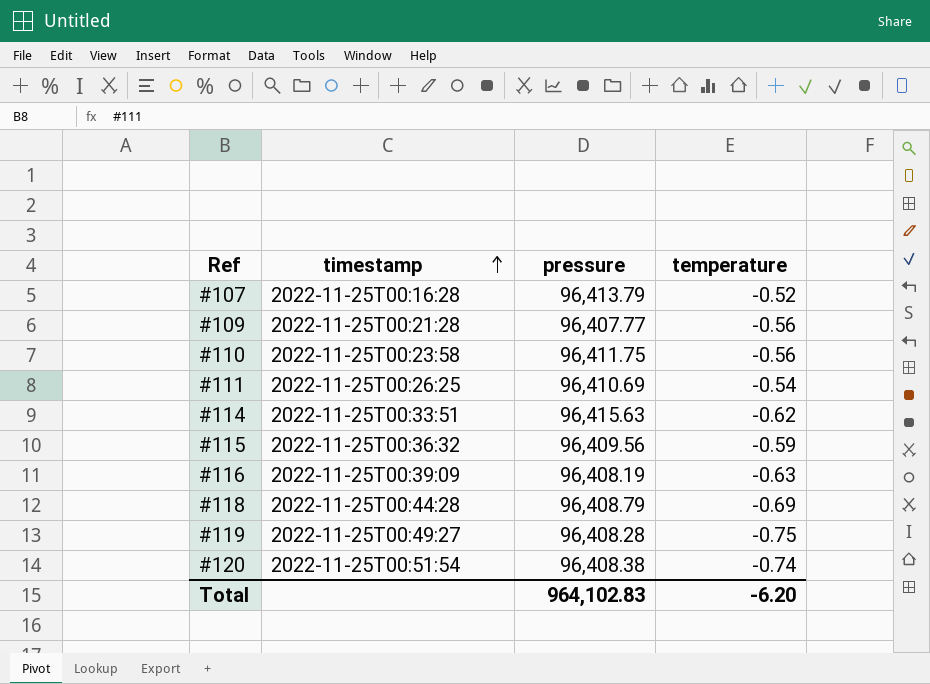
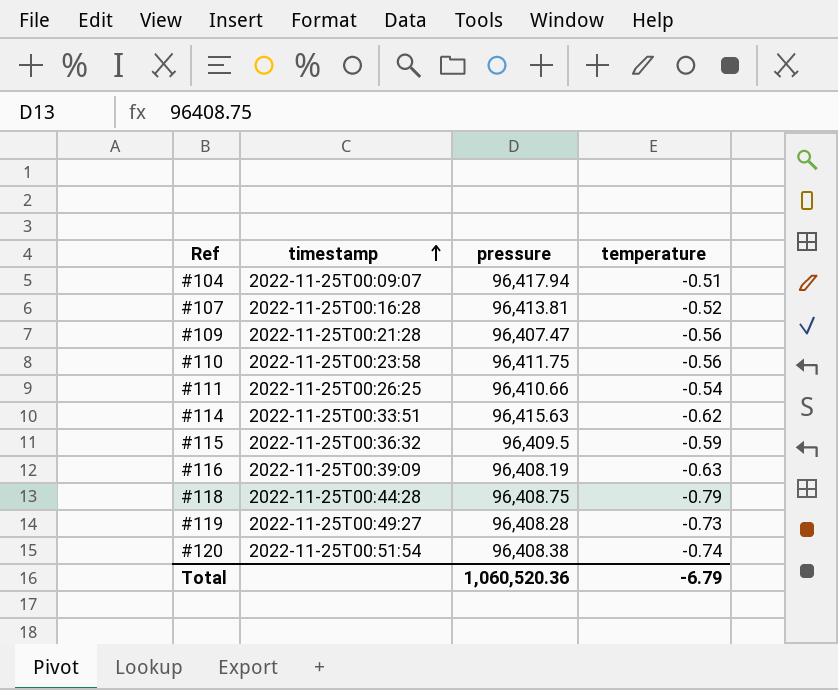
row #104: none -> 2022-11-25T00:09:07 | 96,417.94 | -0.51
#107 | pressure: 96,413.79 -> 96,413.81
#109 | pressure: 96,407.77 -> 96,407.47
#111 | pressure: 96,410.69 -> 96,410.66
#115 | pressure: 96,409.56 -> 96,409.5
#118 | pressure: 96,408.79 -> 96,408.75
#118 | temperature: -0.69 -> -0.79
#119 | temperature: -0.75 -> -0.73
Total | pressure: 964,102.83 -> 1,060,520.36
Total | temperature: -6.20 -> -6.79

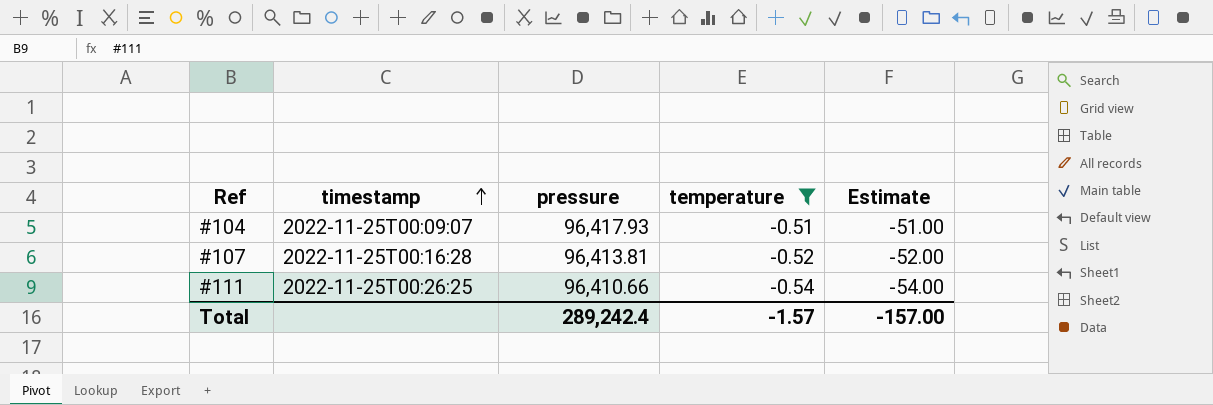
filter: none -> temperature >= -0.54
column Estimate | formula: none -> [temperature] * 100
#104 | pressure: 96,417.94 -> 96,417.93
Total | pressure: 1,060,520.36 -> 289,242.4
Total | temperature: -6.79 -> -1.57

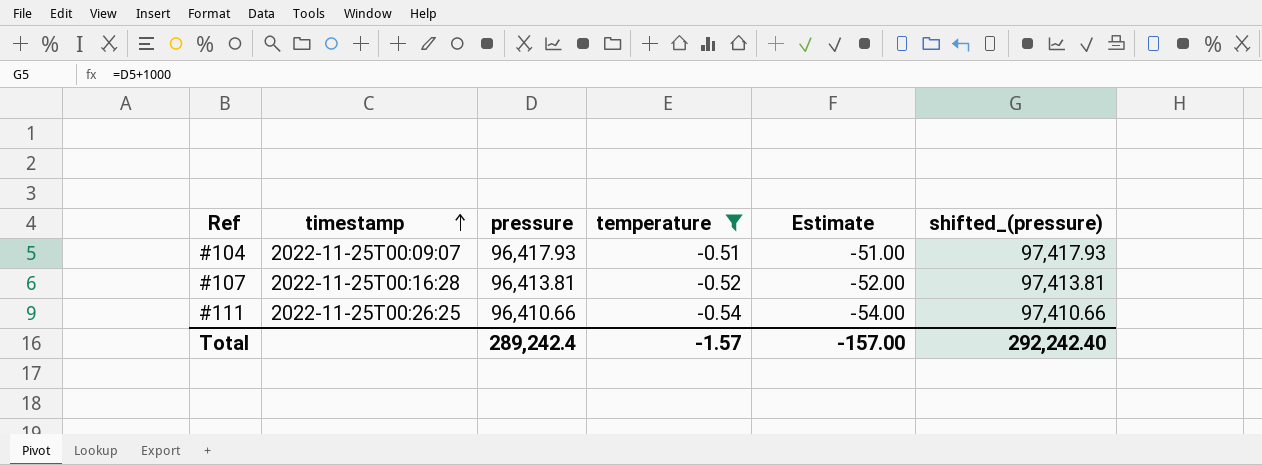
column shifted_(pressure) | formula: none -> [pressure] + 1000

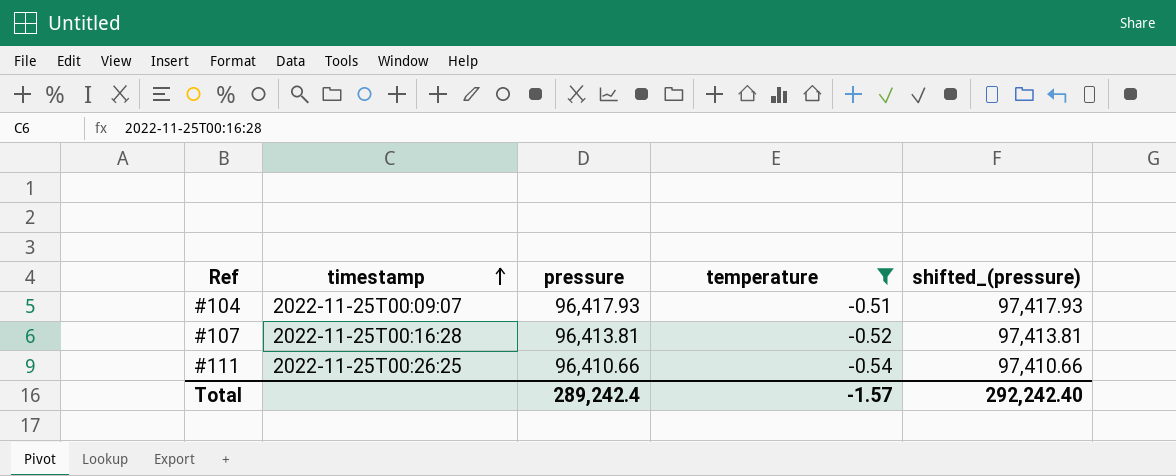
column Estimate | formula: [temperature] * 100 -> none

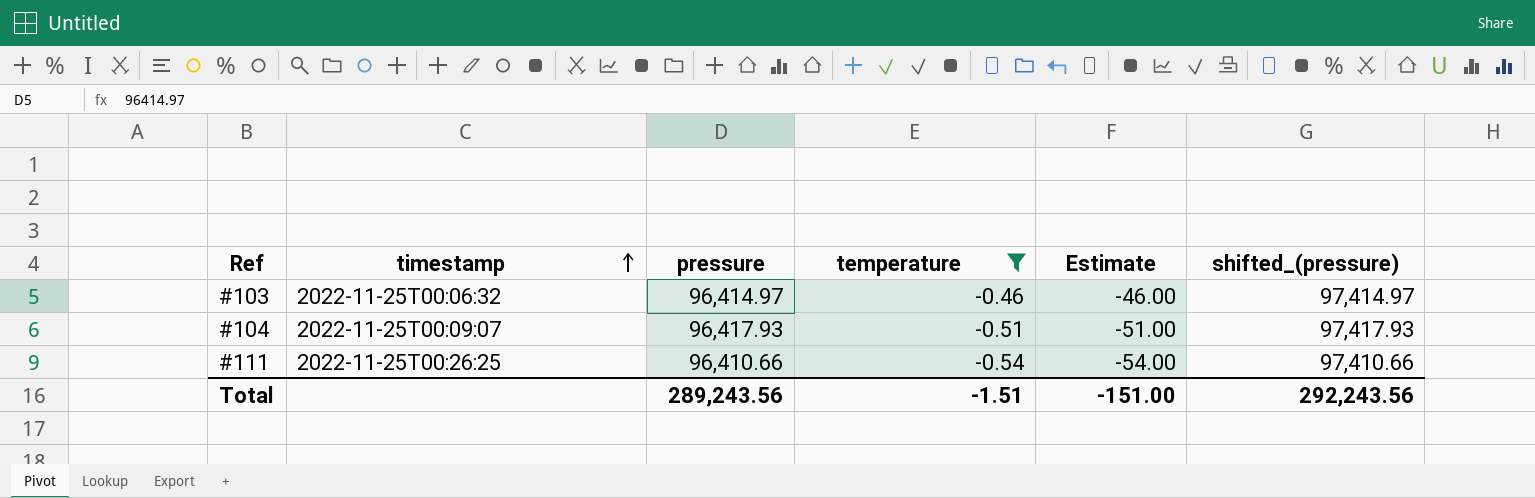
column Estimate | formula: none -> [temperature] * 100
row #107: 2022-11-25T00:16:28 | 96,413.81 | -0.52 | 97,413.81 -> none
row #103: none -> 2022-11-25T00:06:32 | 96,414.97 | -0.46 | -46.00 | 97,414.97
Total | pressure: 289,242.4 -> 289,243.56
Total | temperature: -1.57 -> -1.51
Total | shifted_(pressure): 292,242.40 -> 292,243.56

